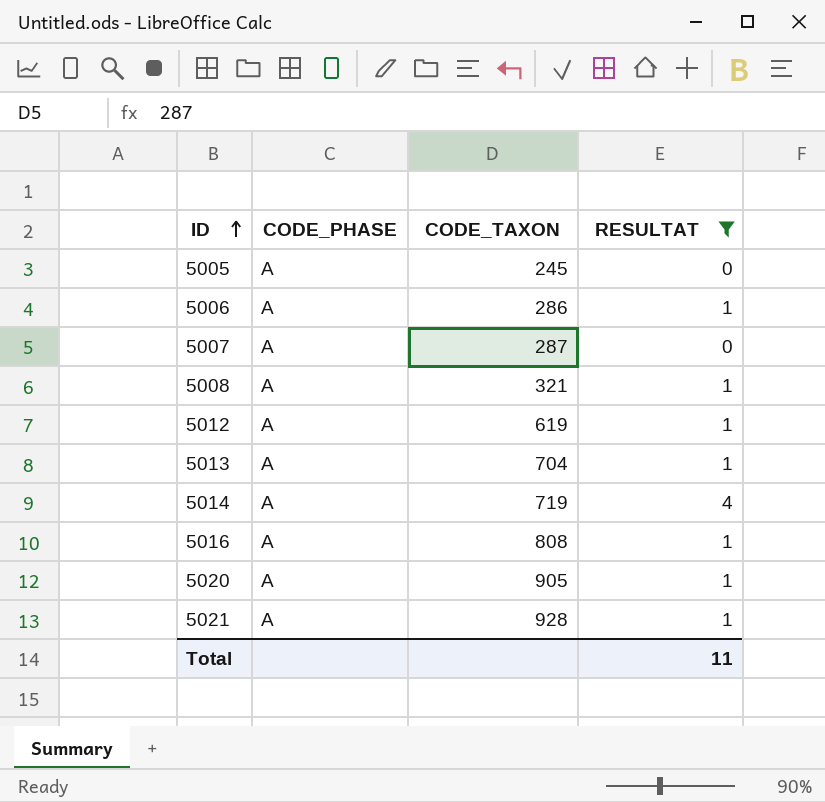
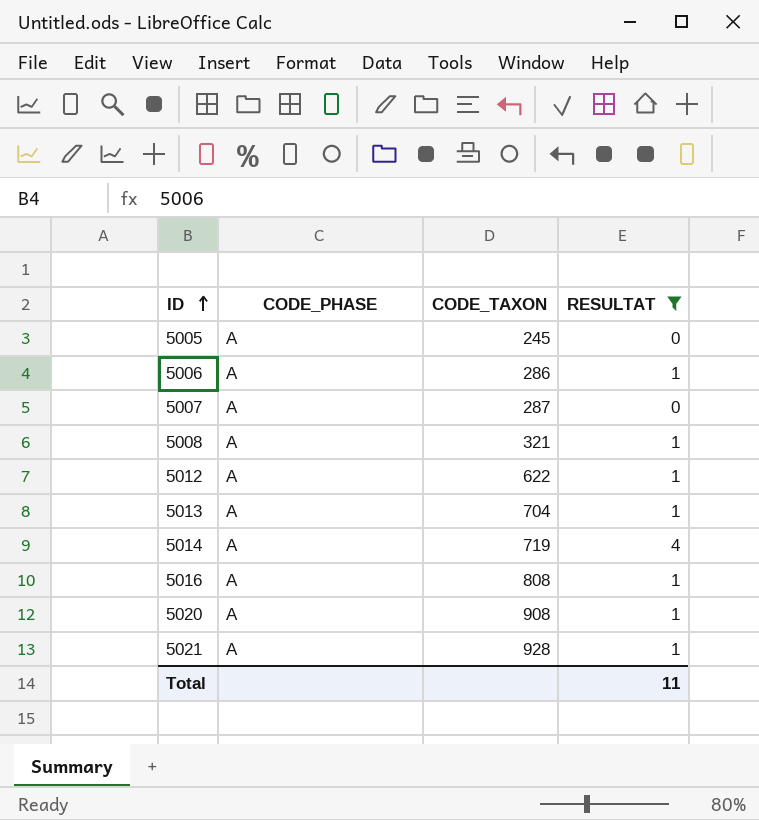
5012 | CODE_TAXON: 619 -> 622
5020 | CODE_TAXON: 905 -> 908

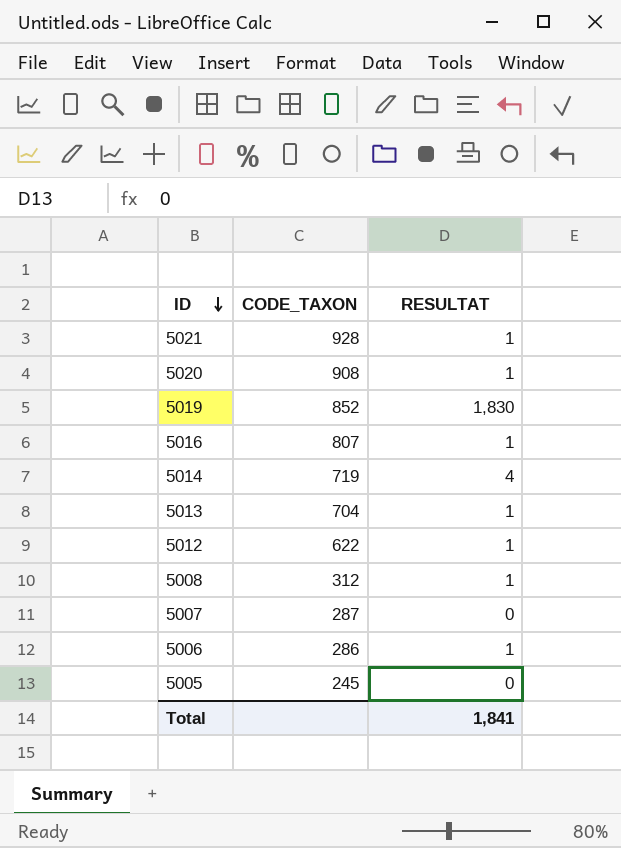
filter: RESULTAT != 1,830 -> none
row order: ID ascending -> ID descending
column CODE_PHASE | position: 2 -> none
5016 | CODE_TAXON: 808 -> 807
5008 | CODE_TAXON: 321 -> 312
Total | RESULTAT: 11 -> 1,841

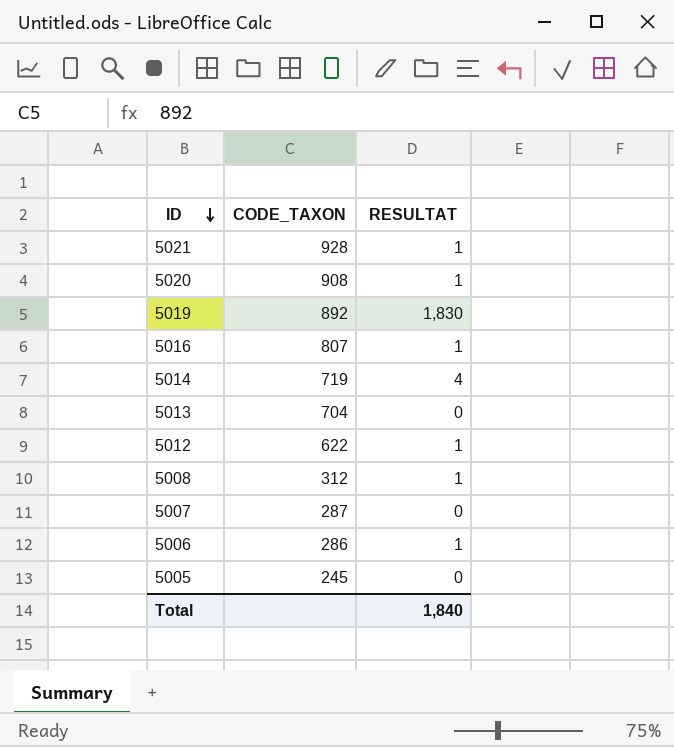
5019 | CODE_TAXON: 852 -> 892
5013 | RESULTAT: 1 -> 0
Total | RESULTAT: 1,841 -> 1,840

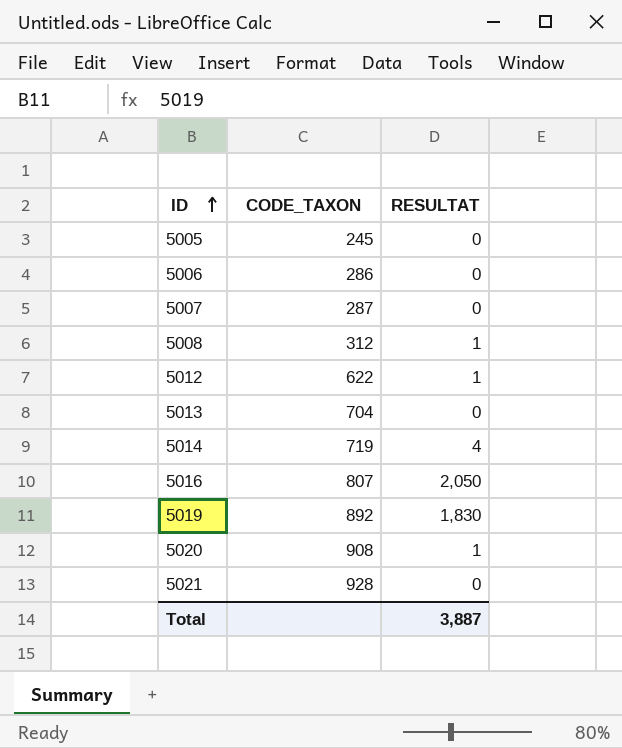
row order: ID descending -> ID ascending
5006 | RESULTAT: 1 -> 0
5016 | RESULTAT: 1 -> 2,050
5021 | RESULTAT: 1 -> 0
Total | RESULTAT: 1,840 -> 3,887

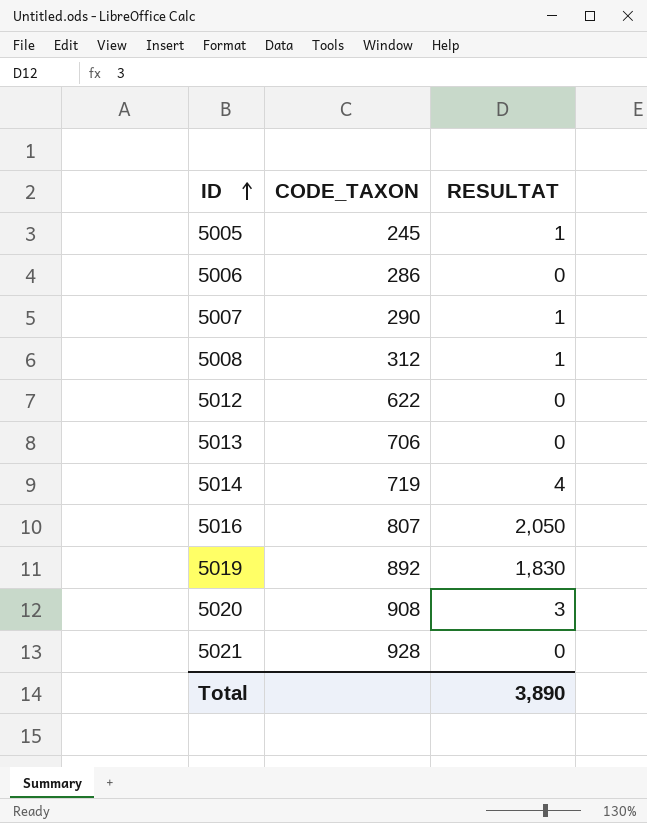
5005 | RESULTAT: 0 -> 1
5007 | CODE_TAXON: 287 -> 290
5007 | RESULTAT: 0 -> 1
5012 | RESULTAT: 1 -> 0
5013 | CODE_TAXON: 704 -> 706
5020 | RESULTAT: 1 -> 3
Total | RESULTAT: 3,887 -> 3,890

